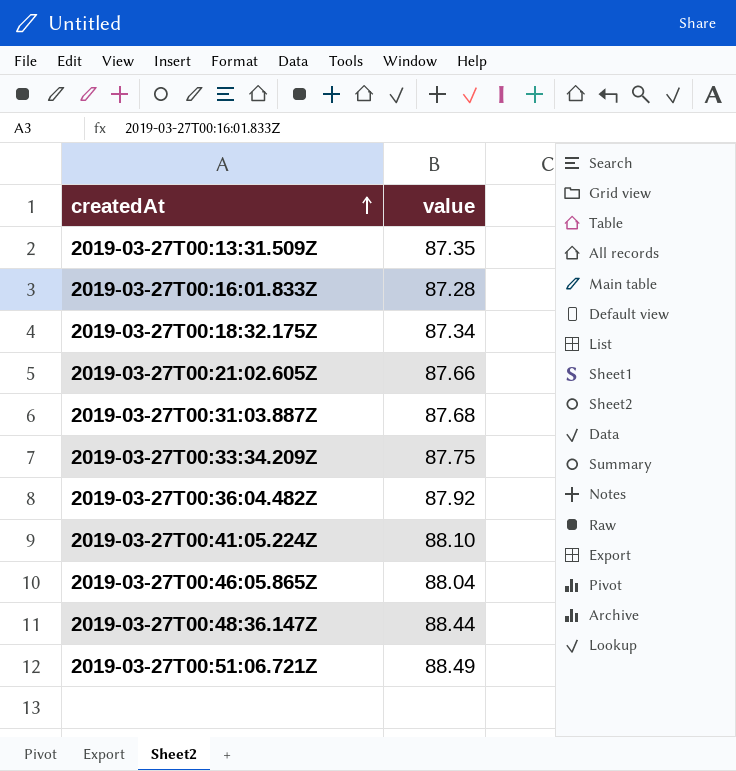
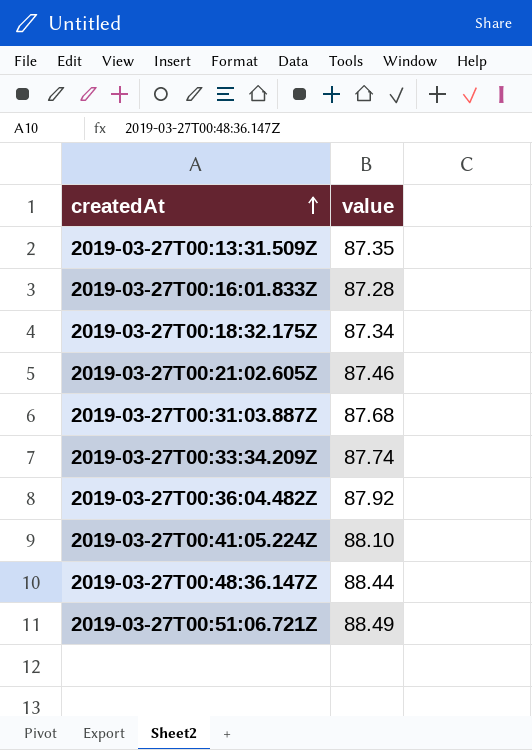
row 2019-03-27T00:46:05.865Z: 88.04 -> none
2019-03-27T00:21:02.605Z | value: 87.66 -> 87.46
2019-03-27T00:33:34.209Z | value: 87.75 -> 87.74

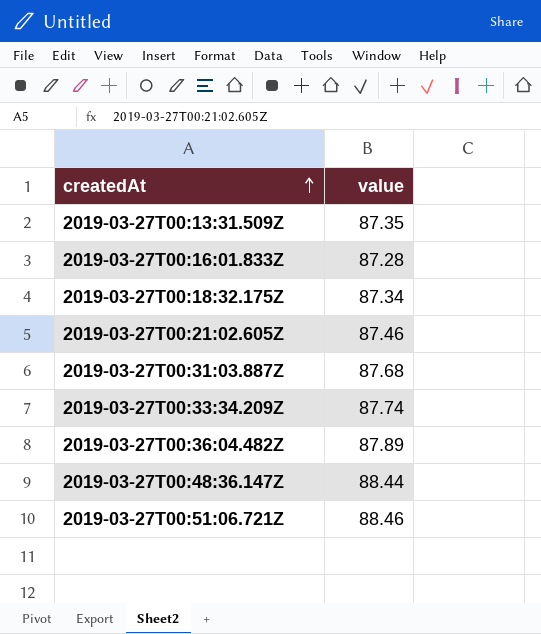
row 2019-03-27T00:41:05.224Z: 88.10 -> none
2019-03-27T00:36:04.482Z | value: 87.92 -> 87.89
2019-03-27T00:51:06.721Z | value: 88.49 -> 88.46

